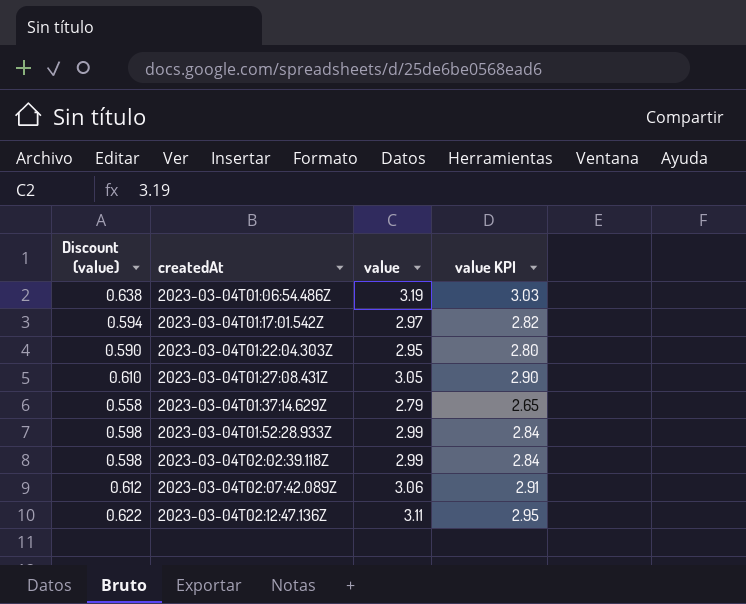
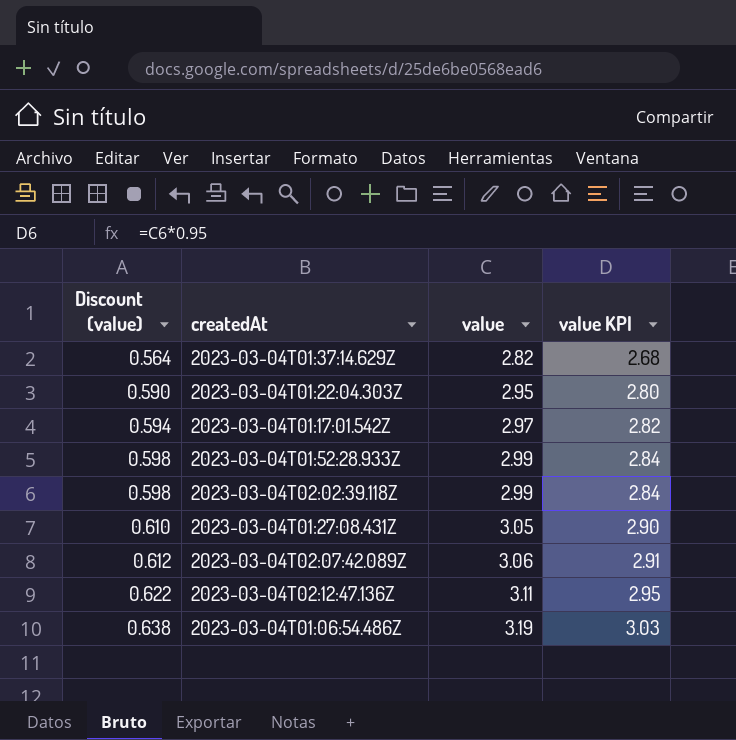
row order: createdAt ascending -> Discount (value) ascending
2023-03-04T01:37:14.629Z | Discount (value): 0.558 -> 0.564
2023-03-04T01:37:14.629Z | value: 2.79 -> 2.82
2023-03-04T01:37:14.629Z | value KPI: 2.65 -> 2.68

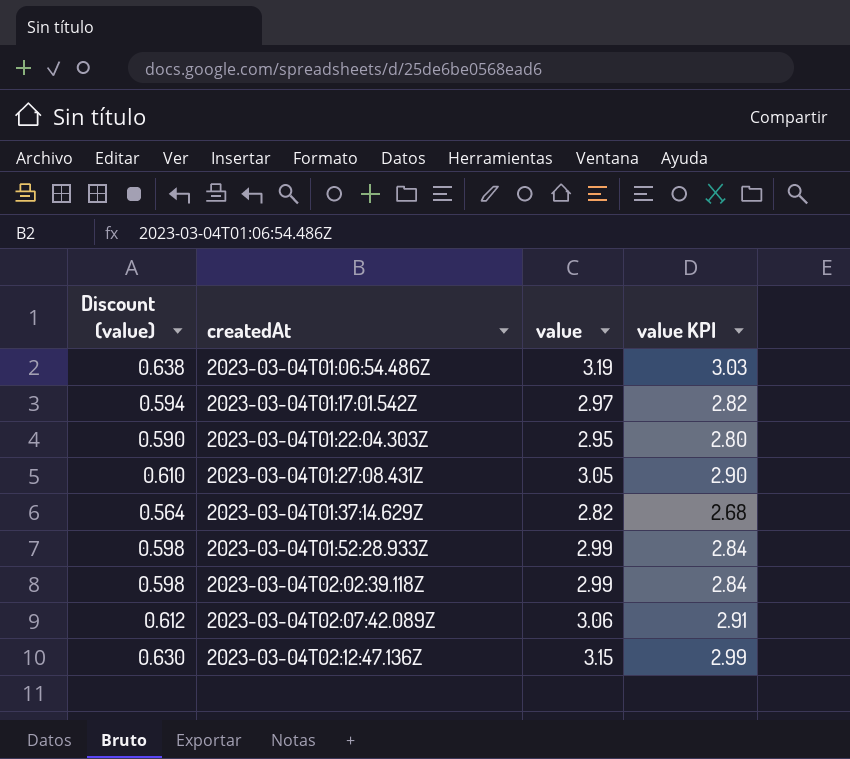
row order: Discount (value) ascending -> createdAt ascending
2023-03-04T02:12:47.136Z | Discount (value): 0.622 -> 0.630
2023-03-04T02:12:47.136Z | value: 3.11 -> 3.15
2023-03-04T02:12:47.136Z | value KPI: 2.95 -> 2.99

